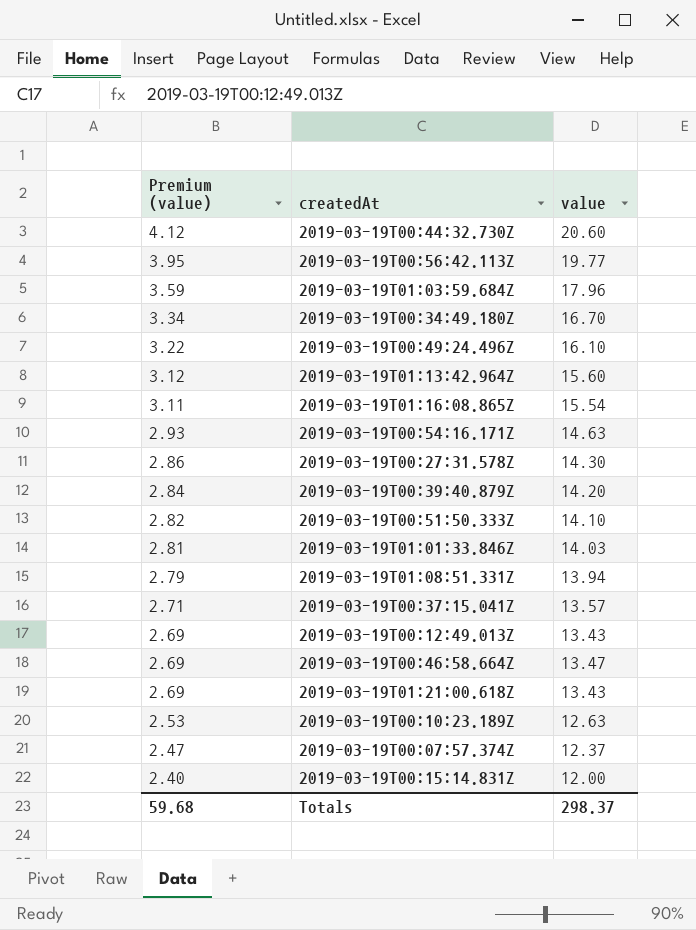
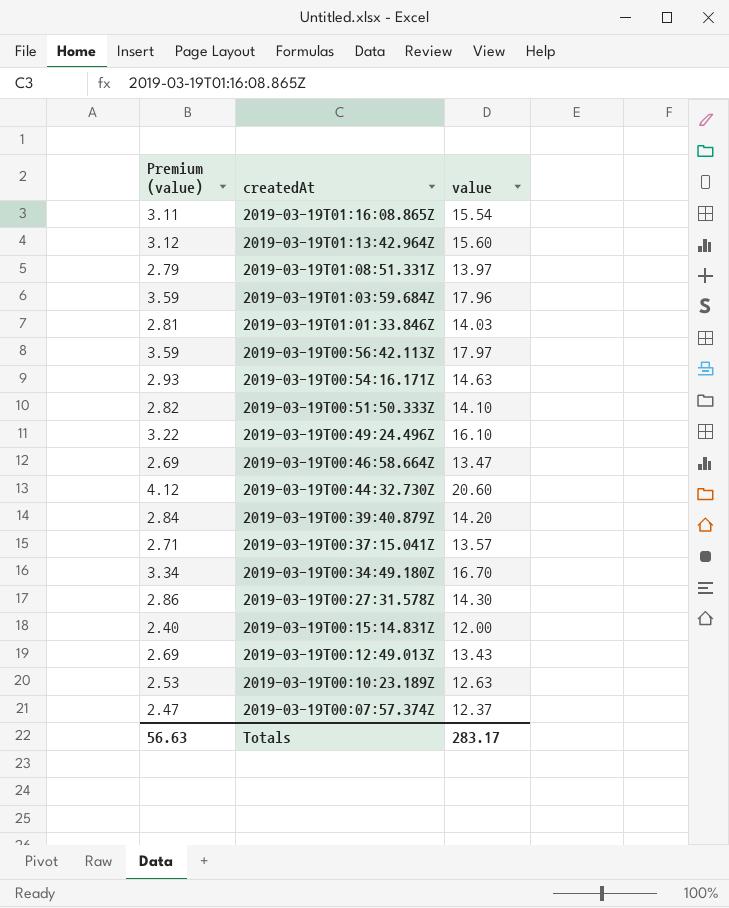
row order: Premium (value) descending -> createdAt descending
row 2019-03-19T01:21:00.618Z: 2.69 | 13.43 -> none
2019-03-19T01:08:51.331Z | value: 13.94 -> 13.97
2019-03-19T00:56:42.113Z | Premium (value): 3.95 -> 3.59
2019-03-19T00:56:42.113Z | value: 19.77 -> 17.97
Totals | Premium (value): 59.68 -> 56.63
Totals | value: 298.37 -> 283.17

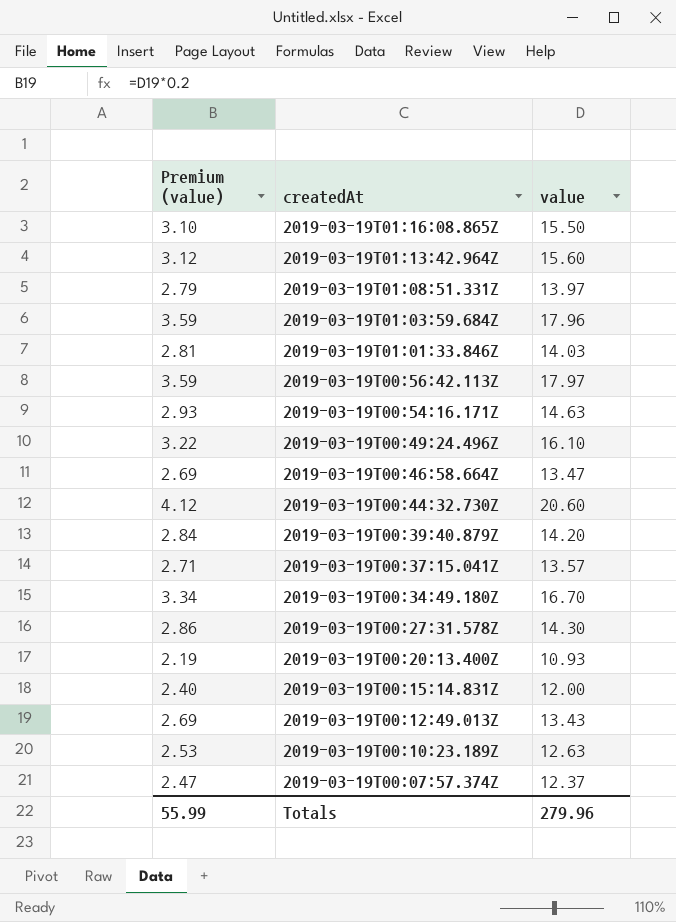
row 2019-03-19T00:51:50.333Z: 2.82 | 14.10 -> none
2019-03-19T01:16:08.865Z | Premium (value): 3.11 -> 3.10
2019-03-19T01:16:08.865Z | value: 15.54 -> 15.50
row 2019-03-19T00:20:13.400Z: none -> 2.19 | 10.93
Totals | Premium (value): 56.63 -> 55.99
Totals | value: 283.17 -> 279.96

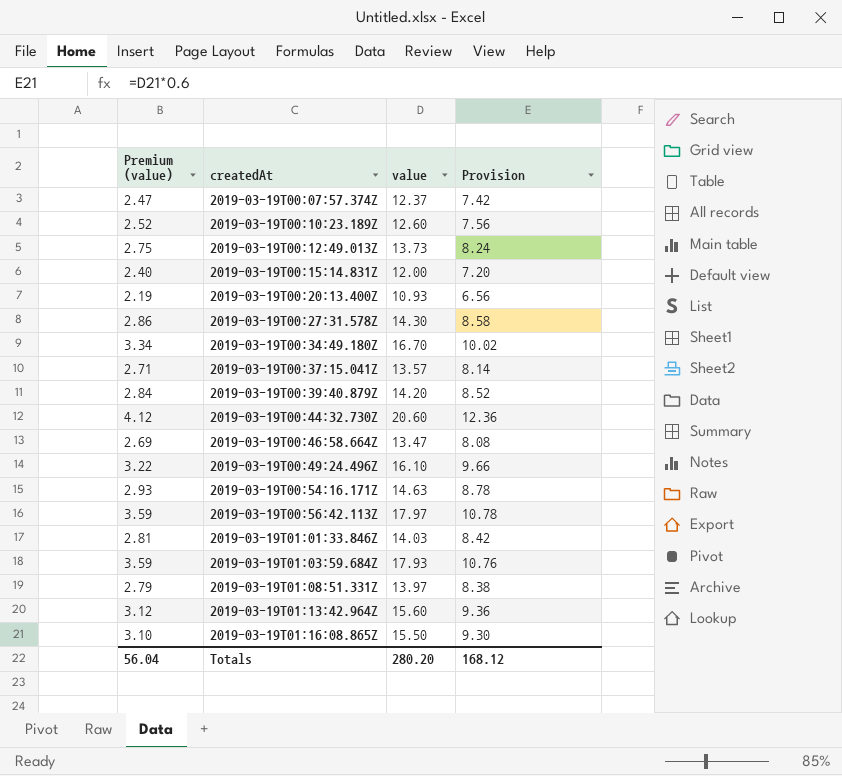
row order: createdAt descending -> createdAt ascending
column Provision | formula: none -> [value] * 0.6
2019-03-19T00:10:23.189Z | Premium (value): 2.53 -> 2.52
2019-03-19T00:10:23.189Z | value: 12.63 -> 12.60
2019-03-19T00:12:49.013Z | Premium (value): 2.69 -> 2.75
2019-03-19T00:12:49.013Z | value: 13.43 -> 13.73
2019-03-19T01:03:59.684Z | value: 17.96 -> 17.93
Totals | Premium (value): 55.99 -> 56.04
Totals | value: 279.96 -> 280.20

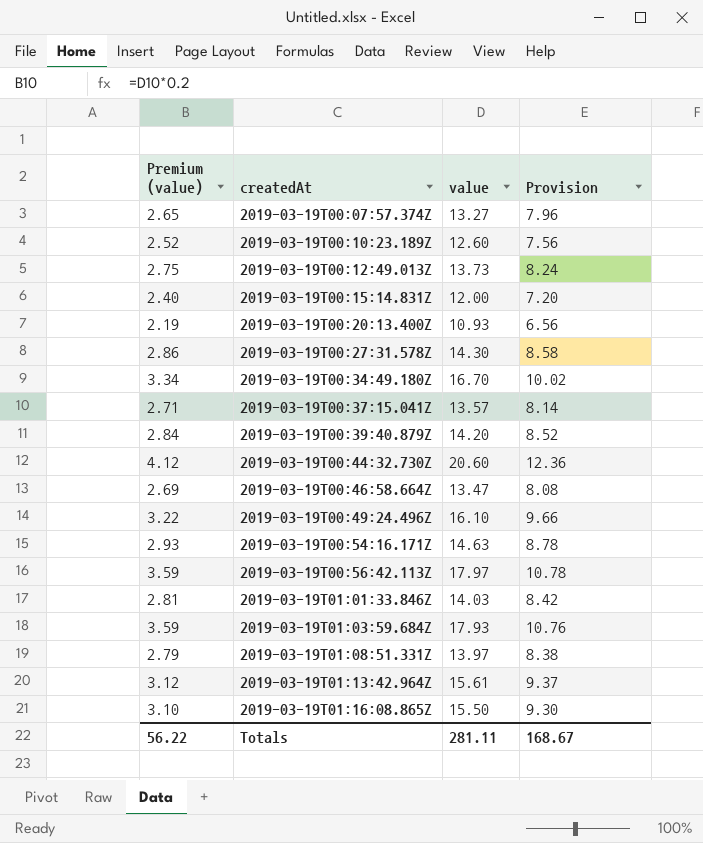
2019-03-19T00:07:57.374Z | Premium (value): 2.47 -> 2.65
2019-03-19T00:07:57.374Z | value: 12.37 -> 13.27
2019-03-19T00:07:57.374Z | Provision: 7.42 -> 7.96
2019-03-19T01:13:42.964Z | value: 15.60 -> 15.61
2019-03-19T01:13:42.964Z | Provision: 9.36 -> 9.37
Totals | Premium (value): 56.04 -> 56.22
Totals | value: 280.20 -> 281.11
Totals | Provision: 168.12 -> 168.67

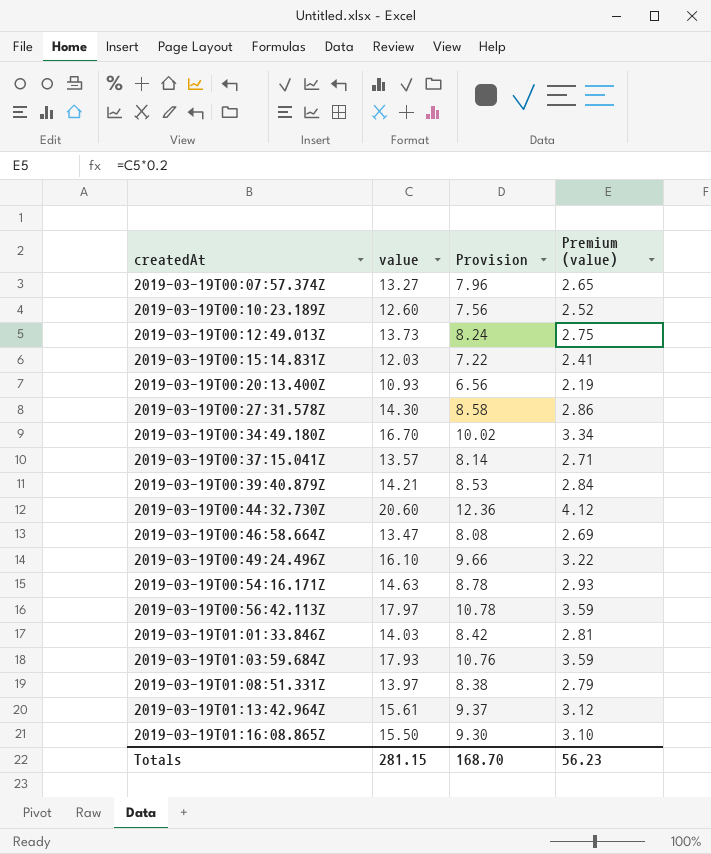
column Premium (value) | position: 1 -> 4
2019-03-19T00:15:14.831Z | value: 12.00 -> 12.03
2019-03-19T00:15:14.831Z | Provision: 7.20 -> 7.22
2019-03-19T00:15:14.831Z | Premium (value): 2.40 -> 2.41
2019-03-19T00:39:40.879Z | value: 14.20 -> 14.21
2019-03-19T00:39:40.879Z | Provision: 8.52 -> 8.53
Totals | value: 281.11 -> 281.15
Totals | Provision: 168.67 -> 168.70
Totals | Premium (value): 56.22 -> 56.23

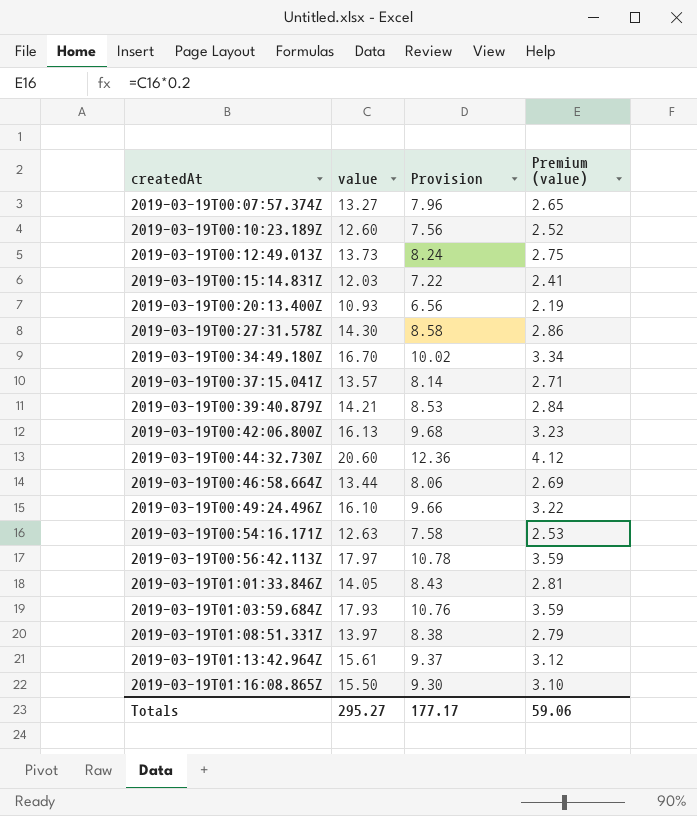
row 2019-03-19T00:42:06.800Z: none -> 16.13 | 9.68 | 3.23
2019-03-19T00:46:58.664Z | value: 13.47 -> 13.44
2019-03-19T00:46:58.664Z | Provision: 8.08 -> 8.06
2019-03-19T00:54:16.171Z | value: 14.63 -> 12.63
2019-03-19T00:54:16.171Z | Provision: 8.78 -> 7.58
2019-03-19T00:54:16.171Z | Premium (value): 2.93 -> 2.53
2019-03-19T01:01:33.846Z | value: 14.03 -> 14.05
2019-03-19T01:01:33.846Z | Provision: 8.42 -> 8.43
Totals | value: 281.15 -> 295.27
Totals | Provision: 168.70 -> 177.17
Totals | Premium (value): 56.23 -> 59.06

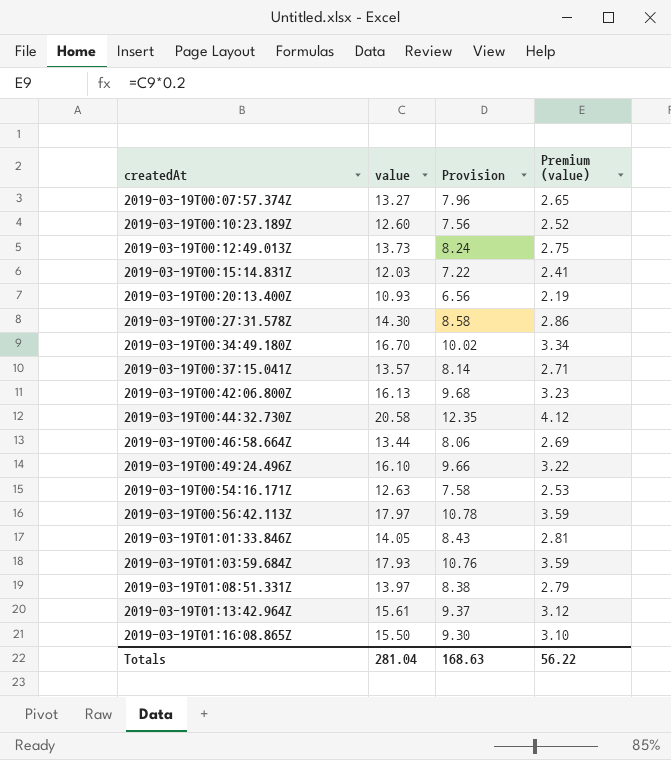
row 2019-03-19T00:39:40.879Z: 14.21 | 8.53 | 2.84 -> none
2019-03-19T00:44:32.730Z | value: 20.60 -> 20.58
2019-03-19T00:44:32.730Z | Provision: 12.36 -> 12.35
Totals | value: 295.27 -> 281.04
Totals | Provision: 177.17 -> 168.63
Totals | Premium (value): 59.06 -> 56.22

